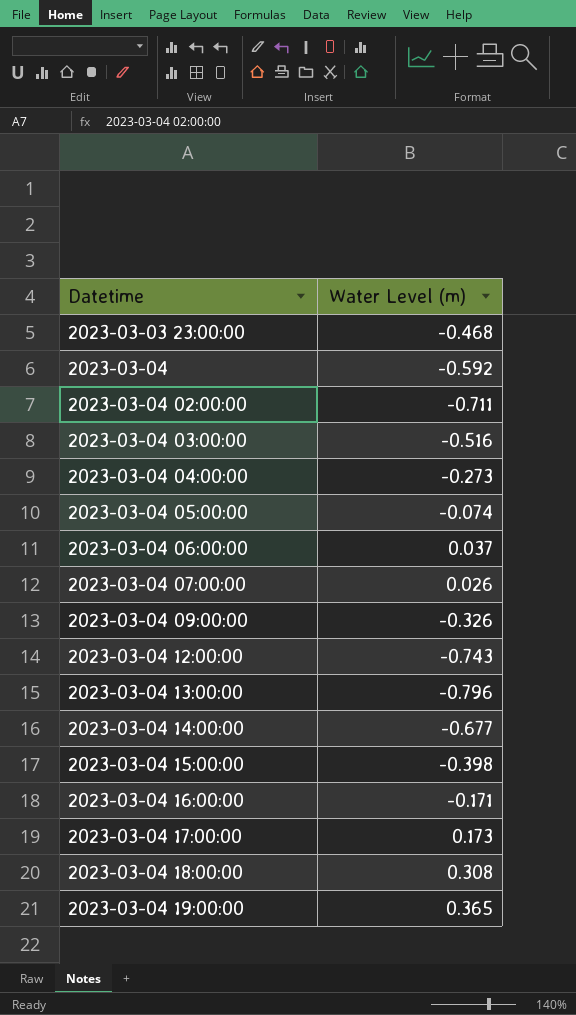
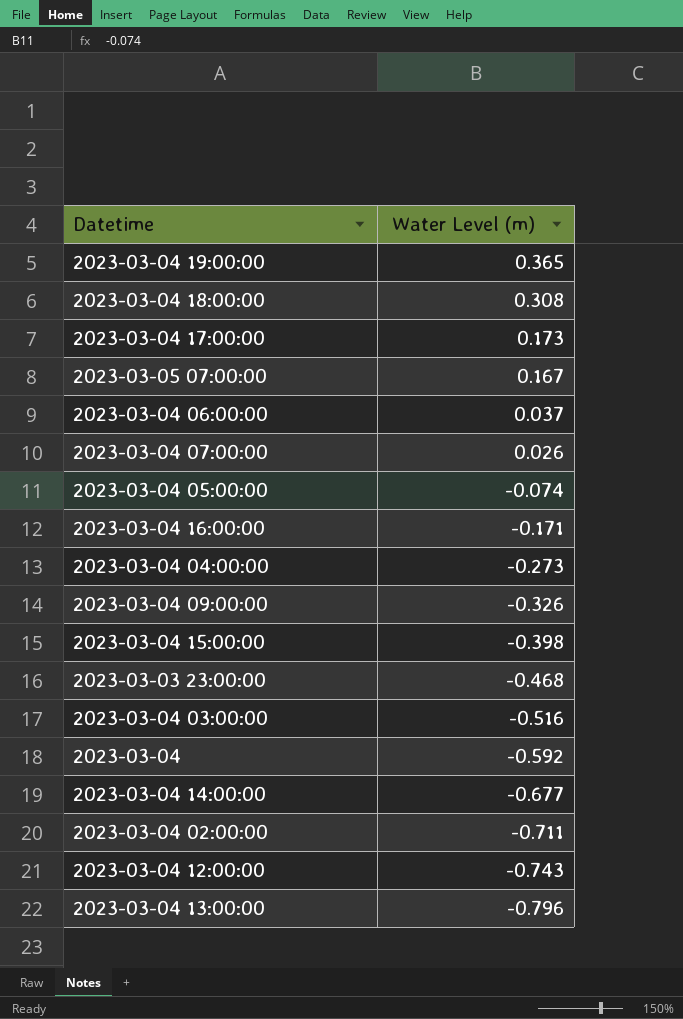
row order: Datetime ascending -> Water Level (m) descending
row 2023-03-05 07:00:00: none -> 0.167

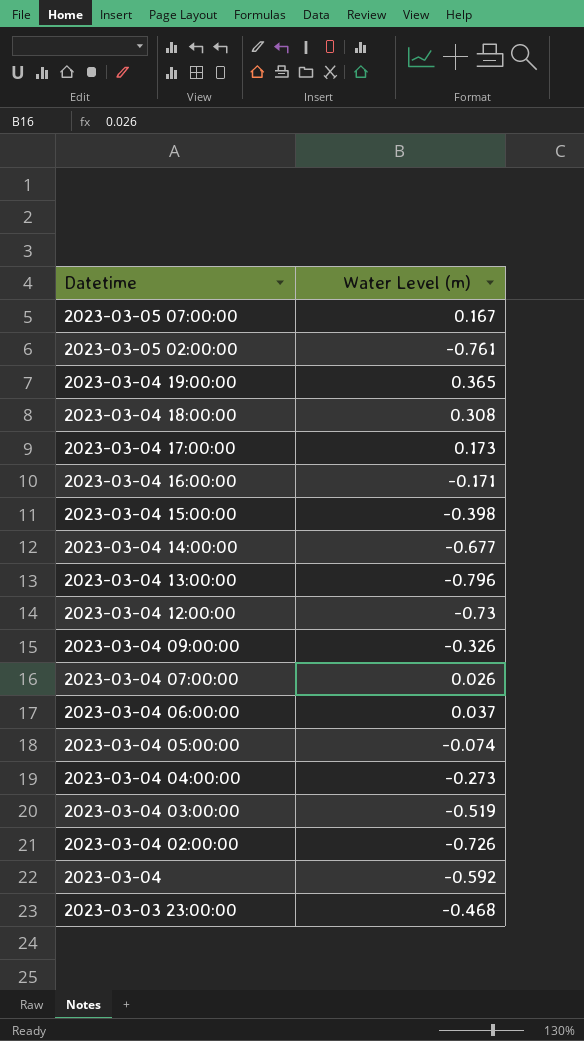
row order: Water Level (m) descending -> Datetime descending
row 2023-03-05 02:00:00: none -> -0.761
2023-03-04 12:00:00 | Water Level (m): -0.743 -> -0.73
2023-03-04 03:00:00 | Water Level (m): -0.516 -> -0.519
2023-03-04 02:00:00 | Water Level (m): -0.711 -> -0.726

